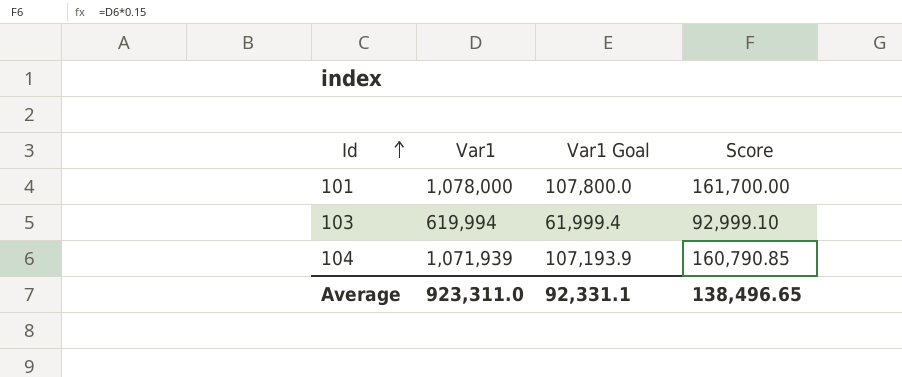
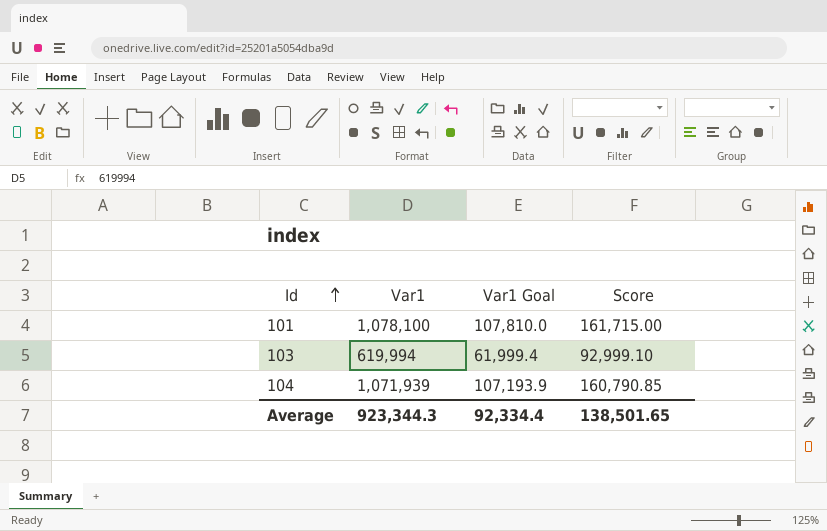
101 | Var1: 1,078,000 -> 1,078,100
101 | Var1 Goal: 107,800.0 -> 107,810.0
101 | Score: 161,700.00 -> 161,715.00
Average | Var1: 923,311.0 -> 923,344.3
Average | Var1 Goal: 92,331.1 -> 92,334.4
Average | Score: 138,496.65 -> 138,501.65

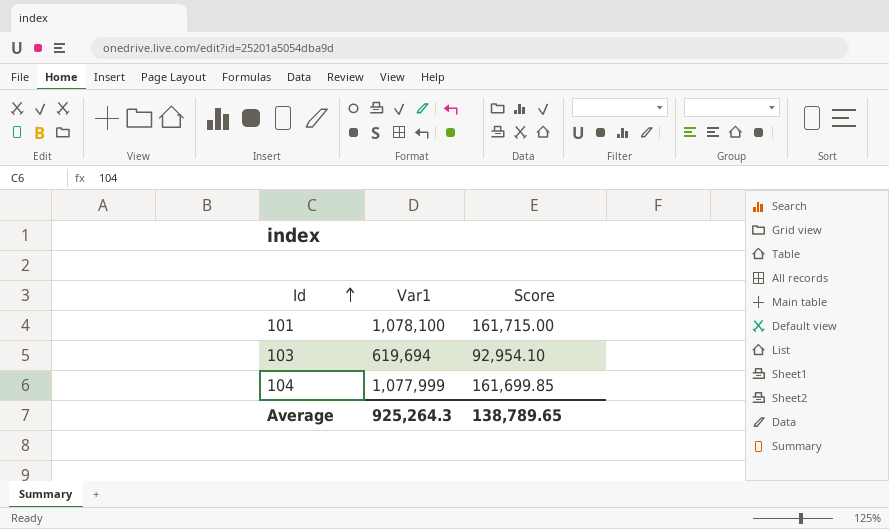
column Var1 Goal | formula: [Var1] * 0.1 -> none
103 | Var1: 619,994 -> 619,694
103 | Score: 92,999.10 -> 92,954.10
104 | Var1: 1,071,939 -> 1,077,999
104 | Score: 160,790.85 -> 161,699.85
Average | Var1: 923,344.3 -> 925,264.3
Average | Score: 138,501.65 -> 138,789.65

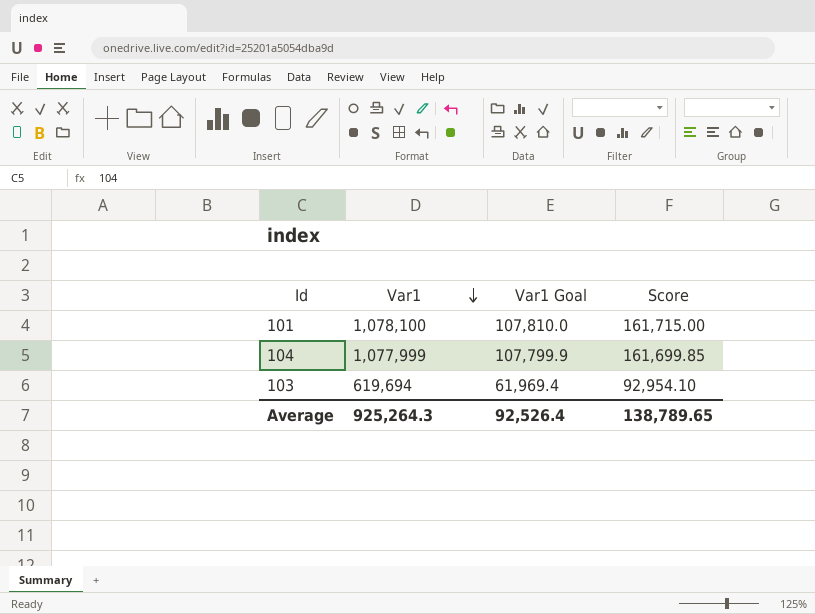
row order: Id ascending -> Var1 descending
column Var1 Goal | formula: none -> [Var1] * 0.1

